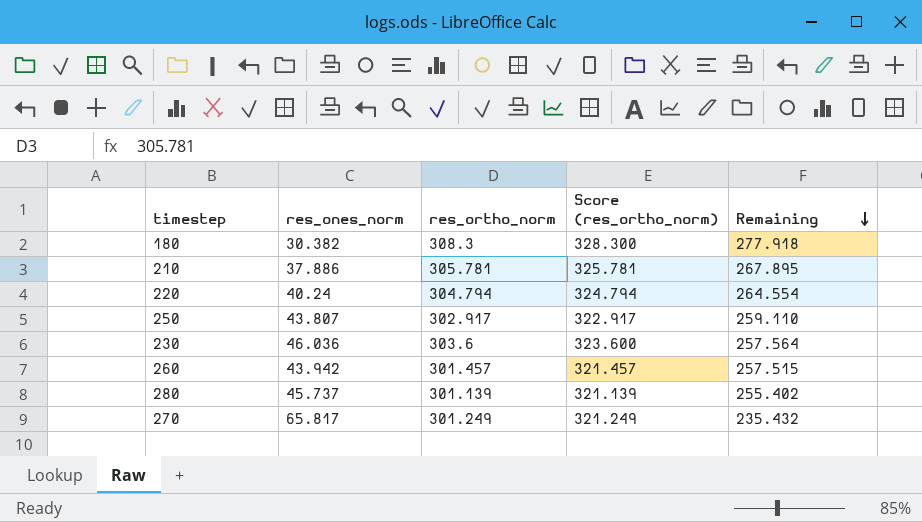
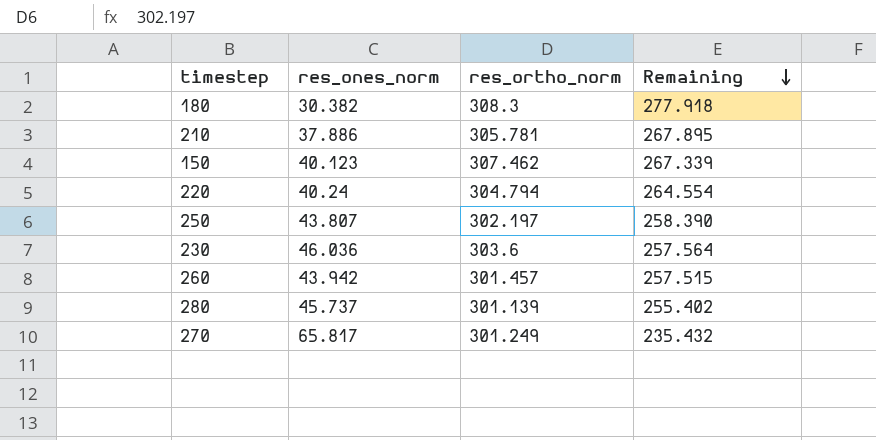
column Score (res_ortho_norm) | formula: [res_ortho_norm] + 20 -> none
row 150: none -> 40.123 | 307.462 | 267.339
250 | res_ortho_norm: 302.917 -> 302.197
250 | Remaining: 259.110 -> 258.390

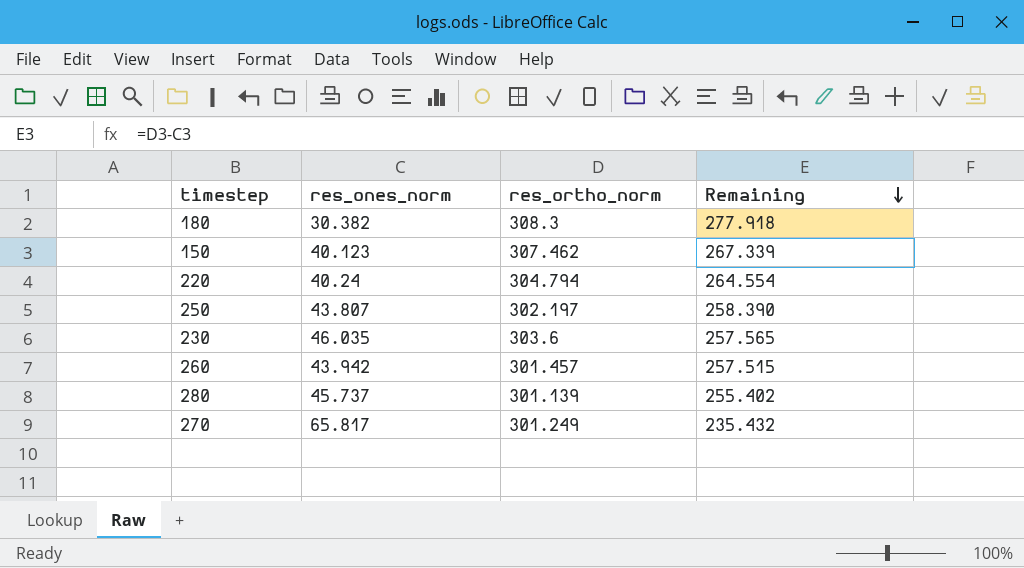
row 210: 37.886 | 305.781 | 267.895 -> none
230 | res_ones_norm: 46.036 -> 46.035
230 | Remaining: 257.564 -> 257.565

